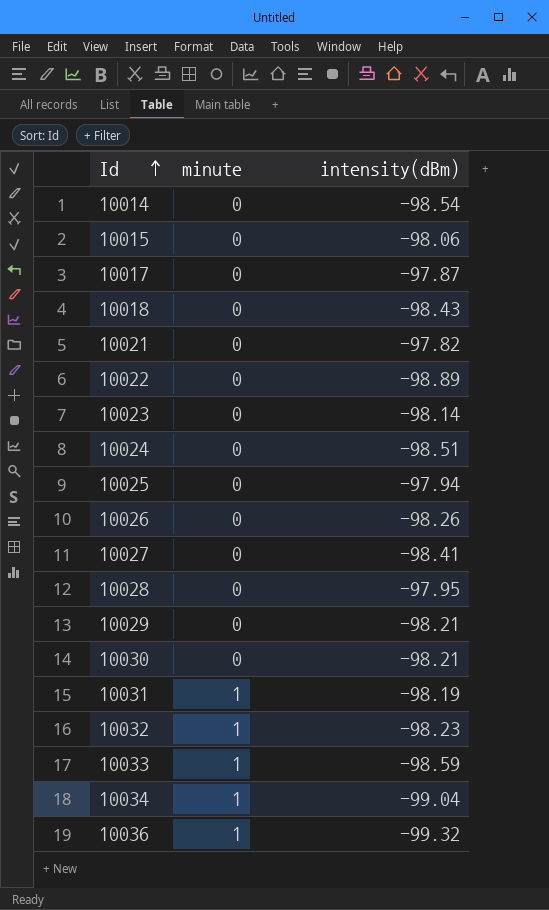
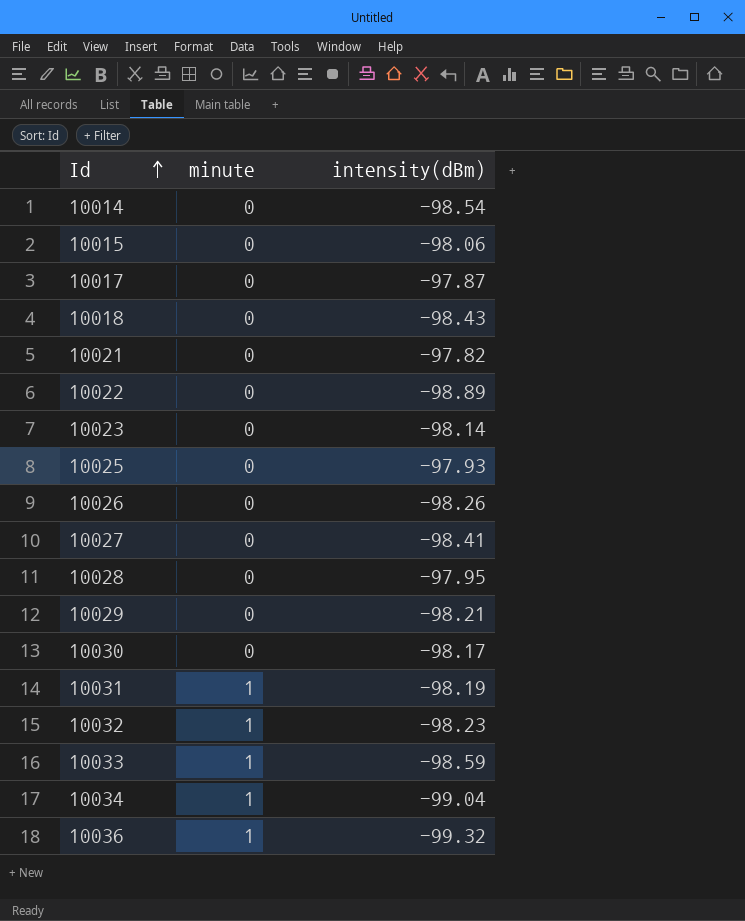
row 10024: 0 | -98.51 -> none
10025 | intensity(dBm): -97.94 -> -97.93
10030 | intensity(dBm): -98.21 -> -98.17

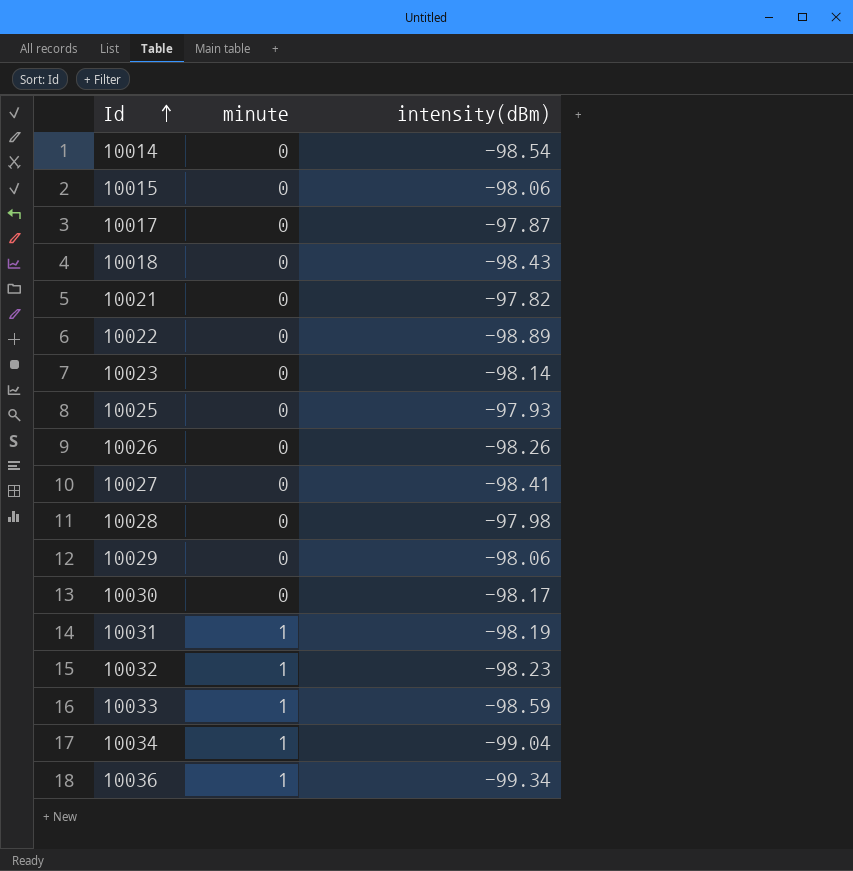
10028 | intensity(dBm): -97.95 -> -97.98
10029 | intensity(dBm): -98.21 -> -98.06
10036 | intensity(dBm): -99.32 -> -99.34

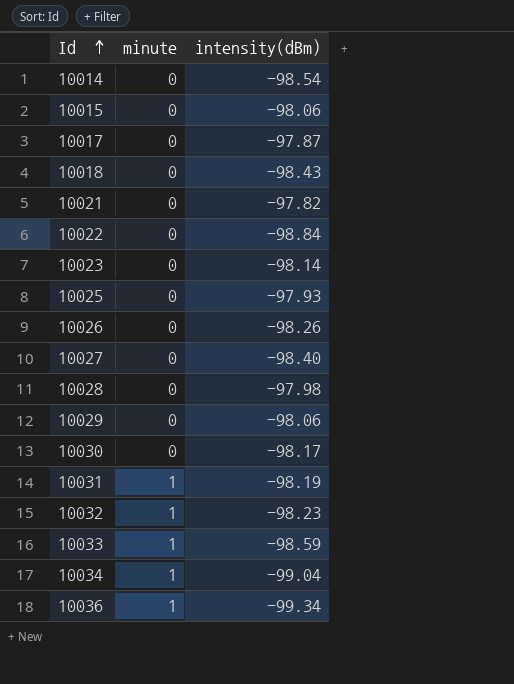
10022 | intensity(dBm): -98.89 -> -98.84
10027 | intensity(dBm): -98.41 -> -98.40

